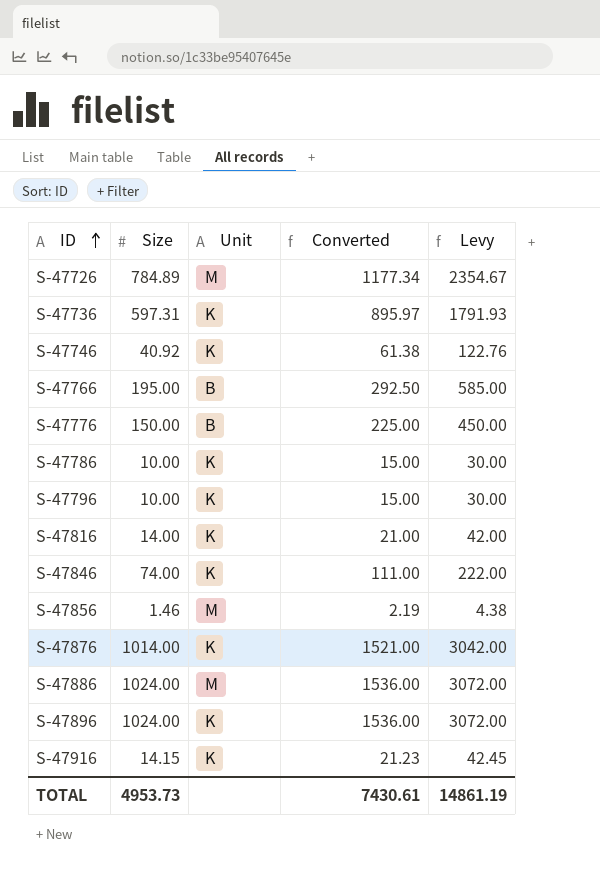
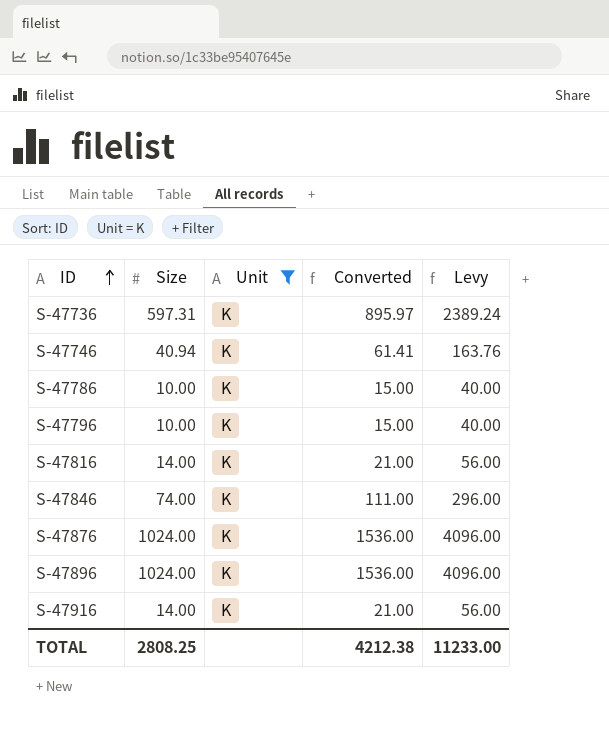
filter: none -> Unit = K
column Levy | formula: [Size] * 3 -> [Size] * 4
S-47746 | Size: 40.92 -> 40.94
S-47746 | Converted: 61.38 -> 61.41
S-47876 | Size: 1014.00 -> 1024.00
S-47876 | Converted: 1521.00 -> 1536.00
S-47916 | Size: 14.15 -> 14.00
S-47916 | Converted: 21.23 -> 21.00
TOTAL | Size: 4953.73 -> 2808.25
TOTAL | Converted: 7430.61 -> 4212.38
TOTAL | Levy: 14861.19 -> 11233.00

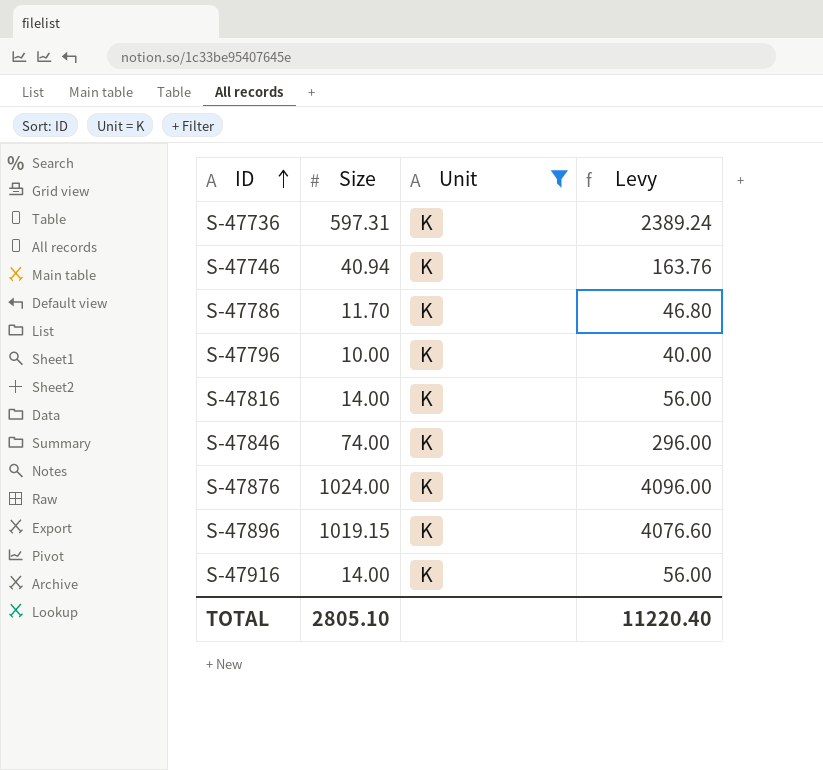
column Converted | formula: [Size] * 1.5 -> none
S-47786 | Size: 10.00 -> 11.70
S-47786 | Levy: 40.00 -> 46.80
S-47896 | Size: 1024.00 -> 1019.15
S-47896 | Levy: 4096.00 -> 4076.60
TOTAL | Size: 2808.25 -> 2805.10
TOTAL | Levy: 11233.00 -> 11220.40

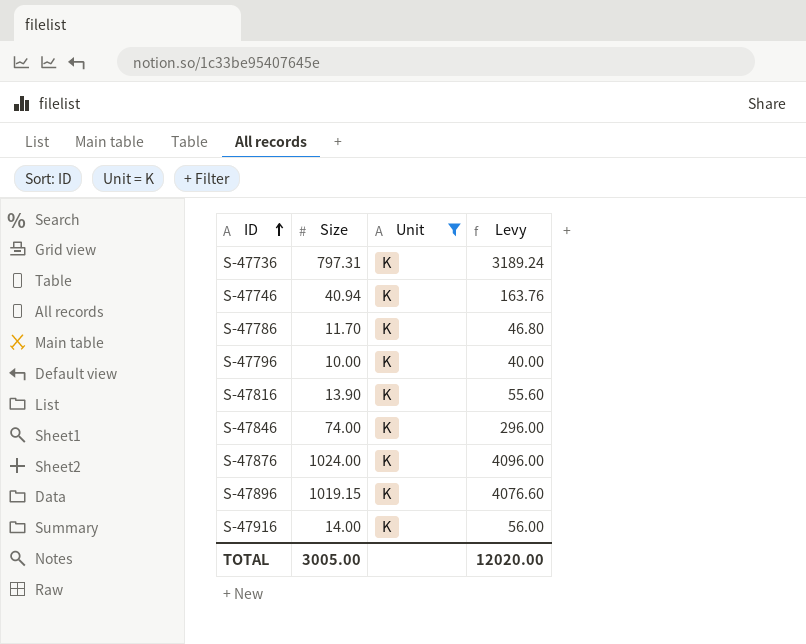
S-47736 | Size: 597.31 -> 797.31
S-47736 | Levy: 2389.24 -> 3189.24
S-47816 | Size: 14.00 -> 13.90
S-47816 | Levy: 56.00 -> 55.60
TOTAL | Size: 2805.10 -> 3005.00
TOTAL | Levy: 11220.40 -> 12020.00

